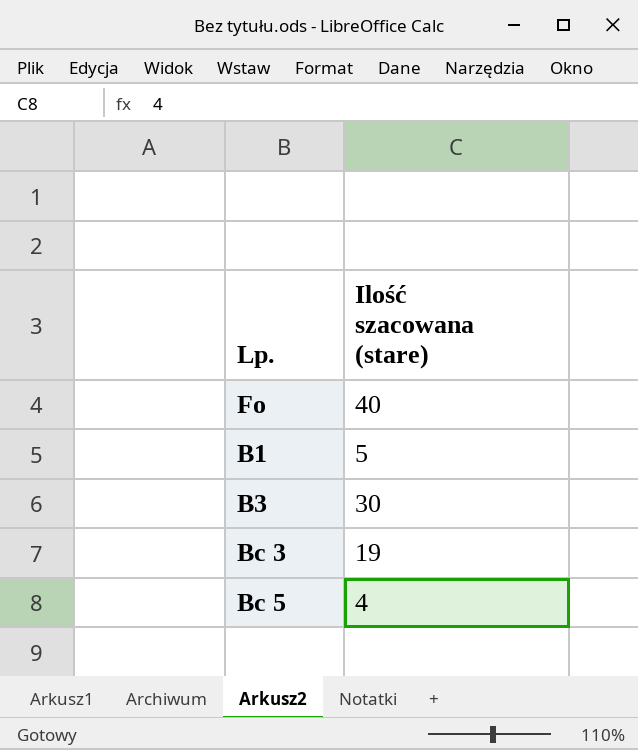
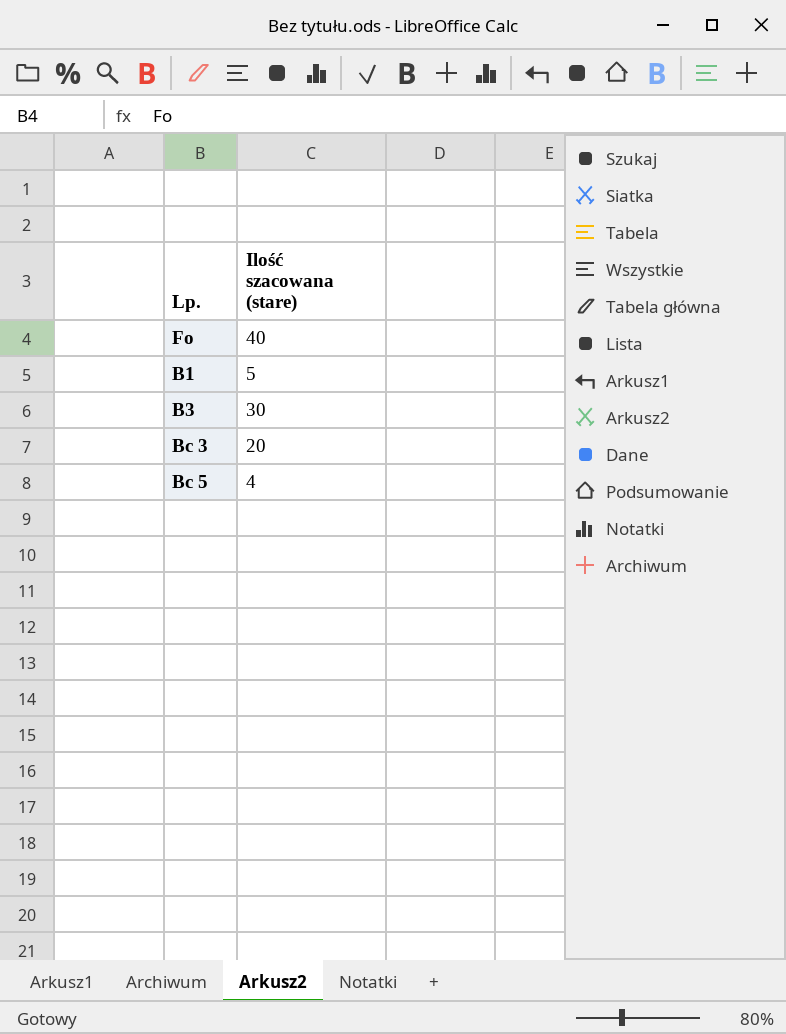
Bc 3 | Ilość szacowana (stare): 19 -> 20

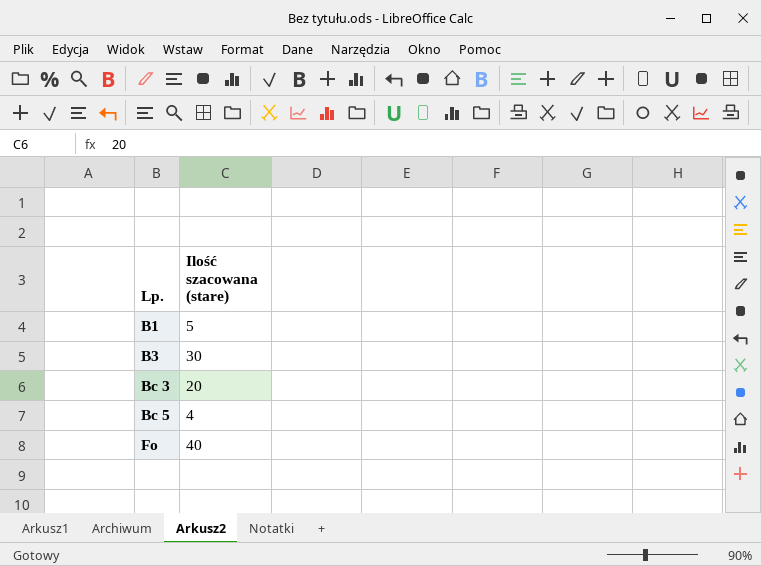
row order: none -> Lp. ascending

